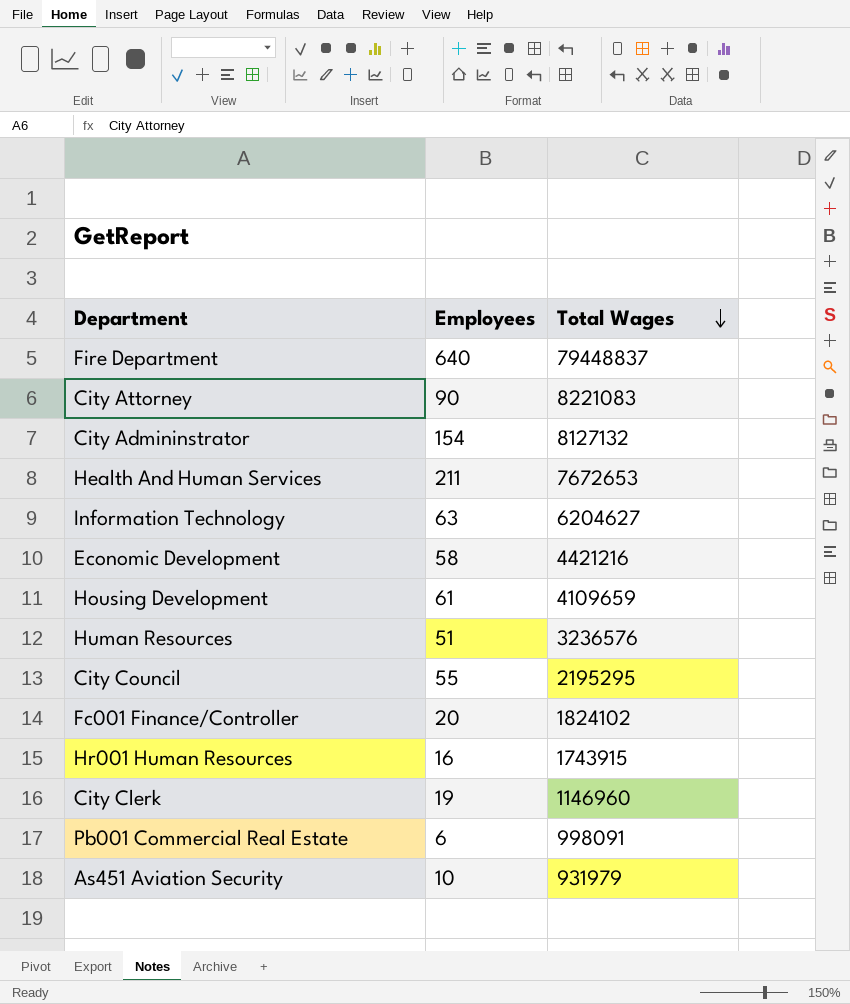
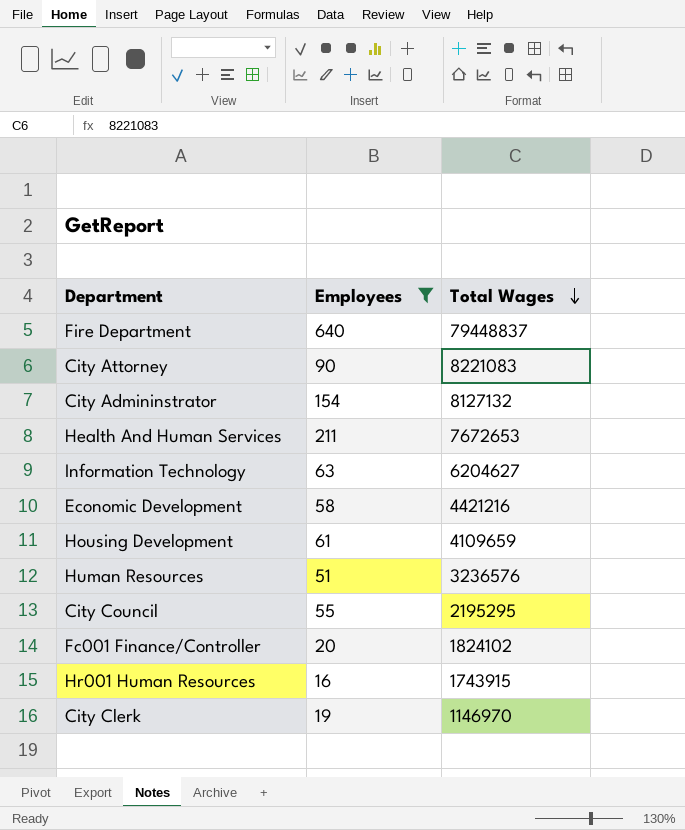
filter: none -> Employees >= 16
City Clerk | Total Wages: 1146960 -> 1146970

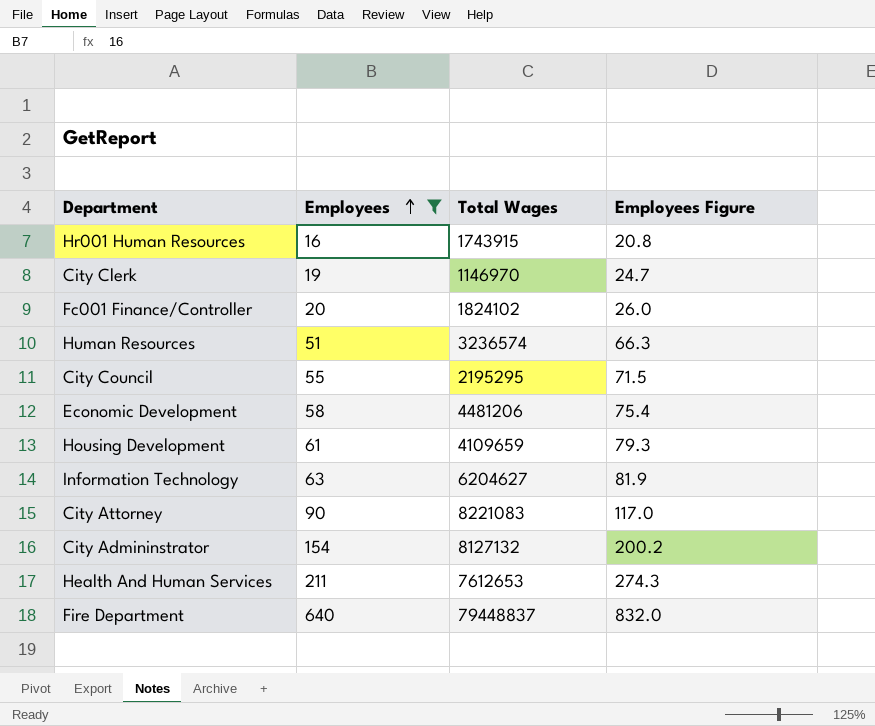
row order: Total Wages descending -> Employees ascending
column Employees Figure | formula: none -> [Employees] * 1.3
Human Resources | Total Wages: 3236576 -> 3236574
Economic Development | Total Wages: 4421216 -> 4481206
Health And Human Services | Total Wages: 7672653 -> 7612653

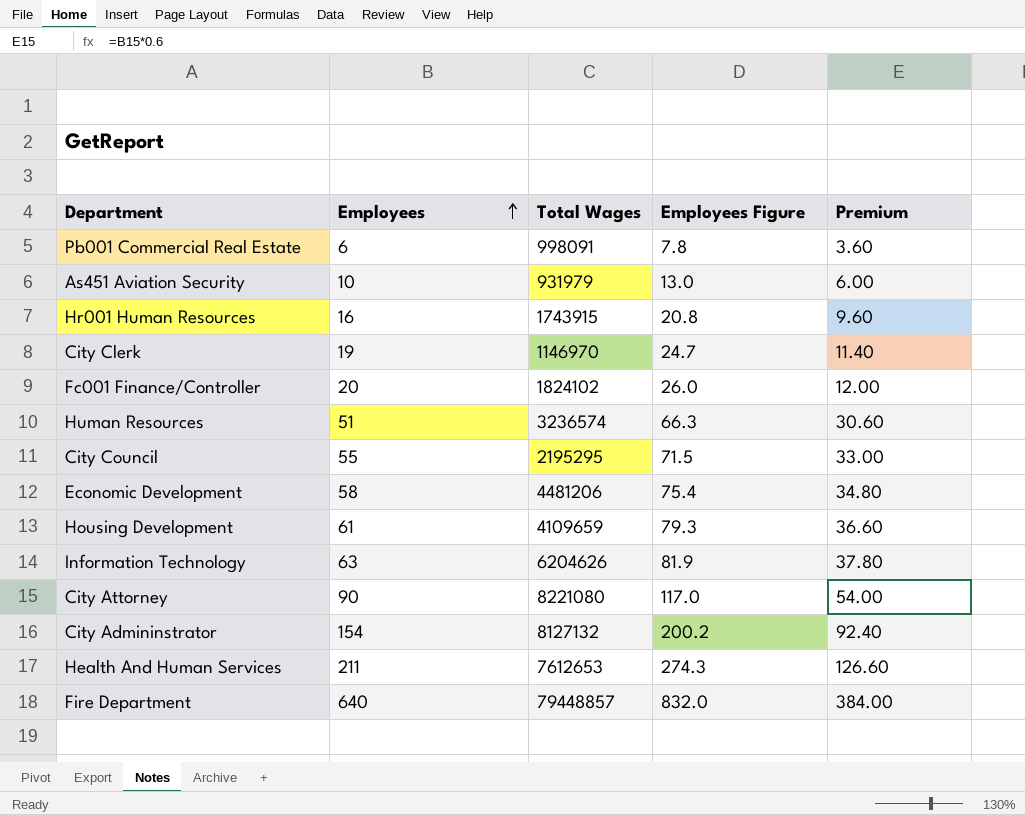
filter: Employees >= 16 -> none
column Premium | formula: none -> [Employees] * 0.6
Information Technology | Total Wages: 6204627 -> 6204626
City Attorney | Total Wages: 8221083 -> 8221080
Fire Department | Total Wages: 79448837 -> 79448857

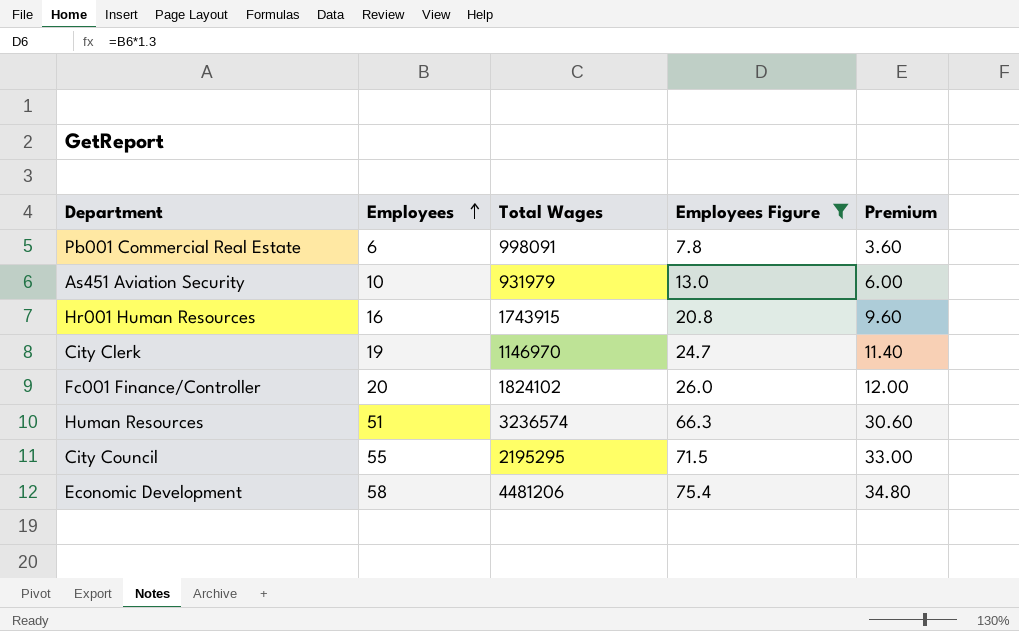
filter: none -> Employees Figure <= 75.4

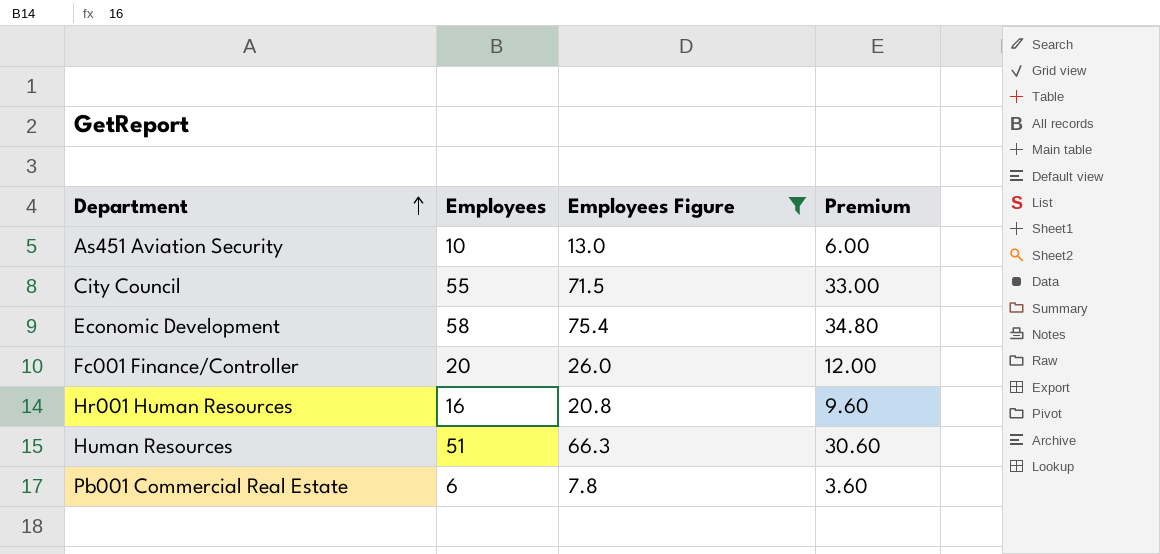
row order: Employees ascending -> Department ascending
column Total Wages | position: 3 -> none
row City Clerk: 19 | 1146970 | 24.7 | 11.40 -> none

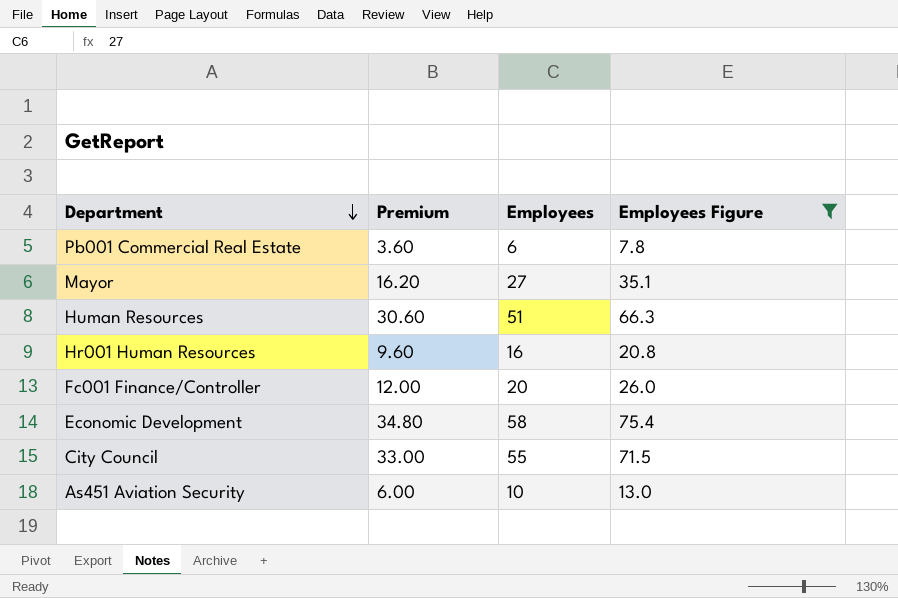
row order: Department ascending -> Department descending
column Premium | position: 4 -> 2
row Mayor: none -> 16.20 | 27 | 35.1

